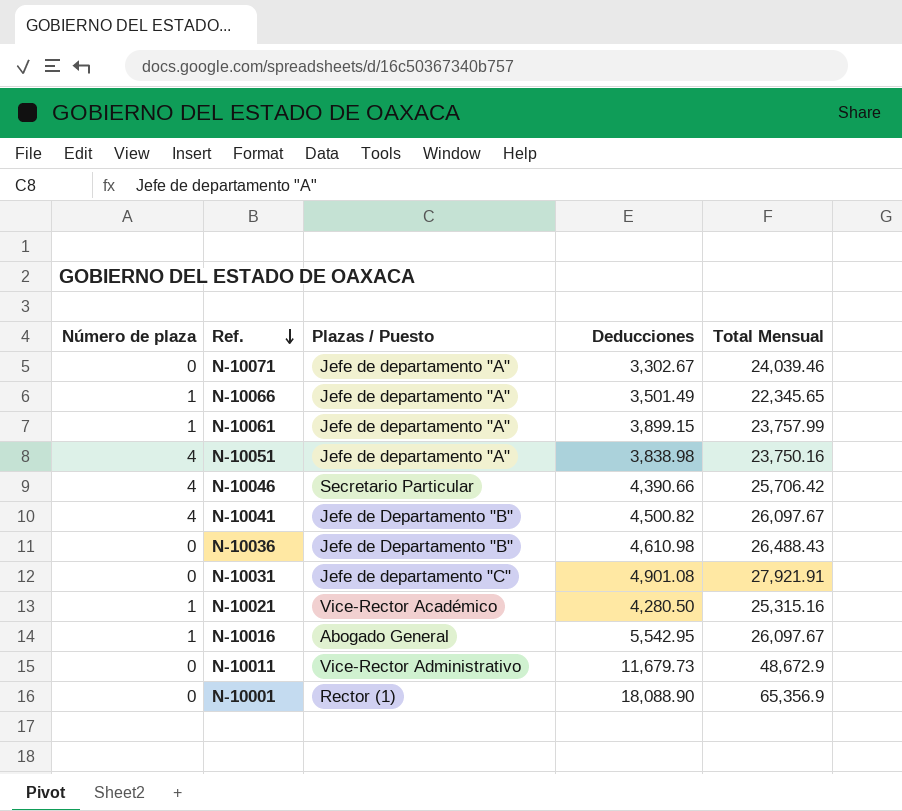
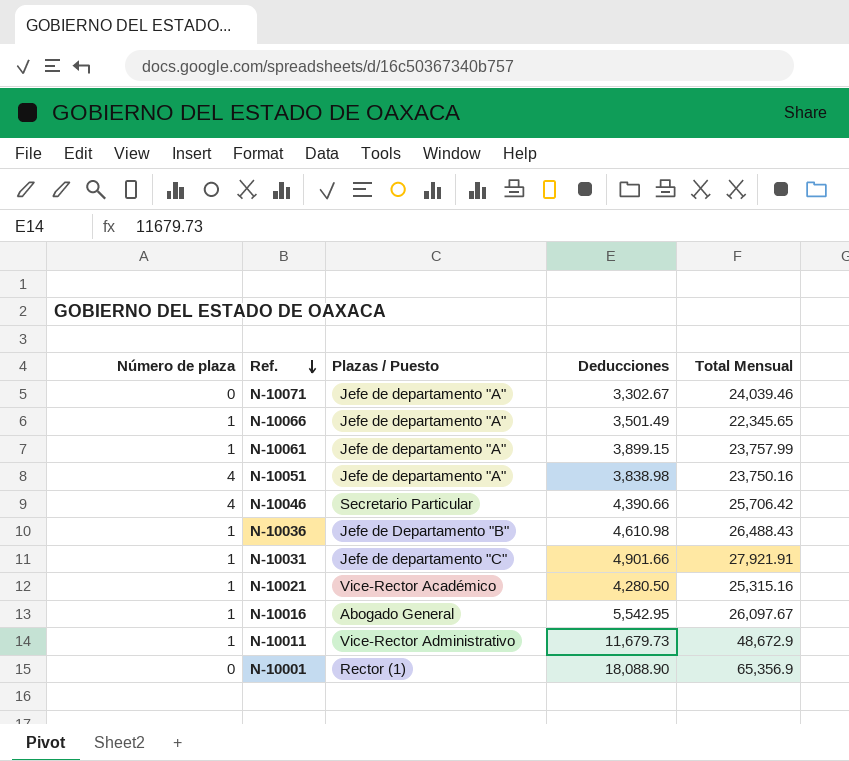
row N-10041: 4 | Jefe de Departamento "B" | 4,500.82 | 26,097.67 -> none
N-10036 | Número de plaza: 0 -> 1
N-10031 | Número de plaza: 0 -> 1
N-10031 | Deducciones: 4,901.08 -> 4,901.66
N-10011 | Número de plaza: 0 -> 1

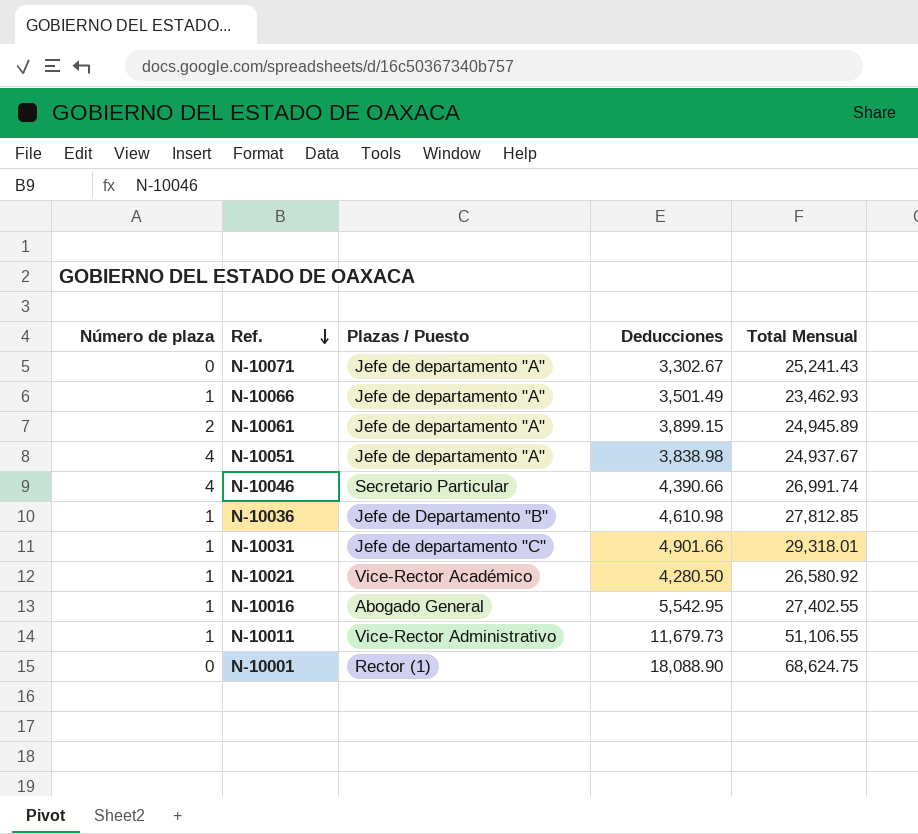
N-10071 | Total Mensual: 24,039.46 -> 25,241.43
N-10066 | Total Mensual: 22,345.65 -> 23,462.93
N-10061 | Número de plaza: 1 -> 2
N-10061 | Total Mensual: 23,757.99 -> 24,945.89
N-10051 | Total Mensual: 23,750.16 -> 24,937.67
N-10046 | Total Mensual: 25,706.42 -> 26,991.74
N-10036 | Total Mensual: 26,488.43 -> 27,812.85
N-10031 | Total Mensual: 27,921.91 -> 29,318.01
N-10021 | Total Mensual: 25,315.16 -> 26,580.92
N-10016 | Total Mensual: 26,097.67 -> 27,402.55
N-10011 | Total Mensual: 48,672.9 -> 51,106.55
N-10001 | Total Mensual: 65,356.9 -> 68,624.75

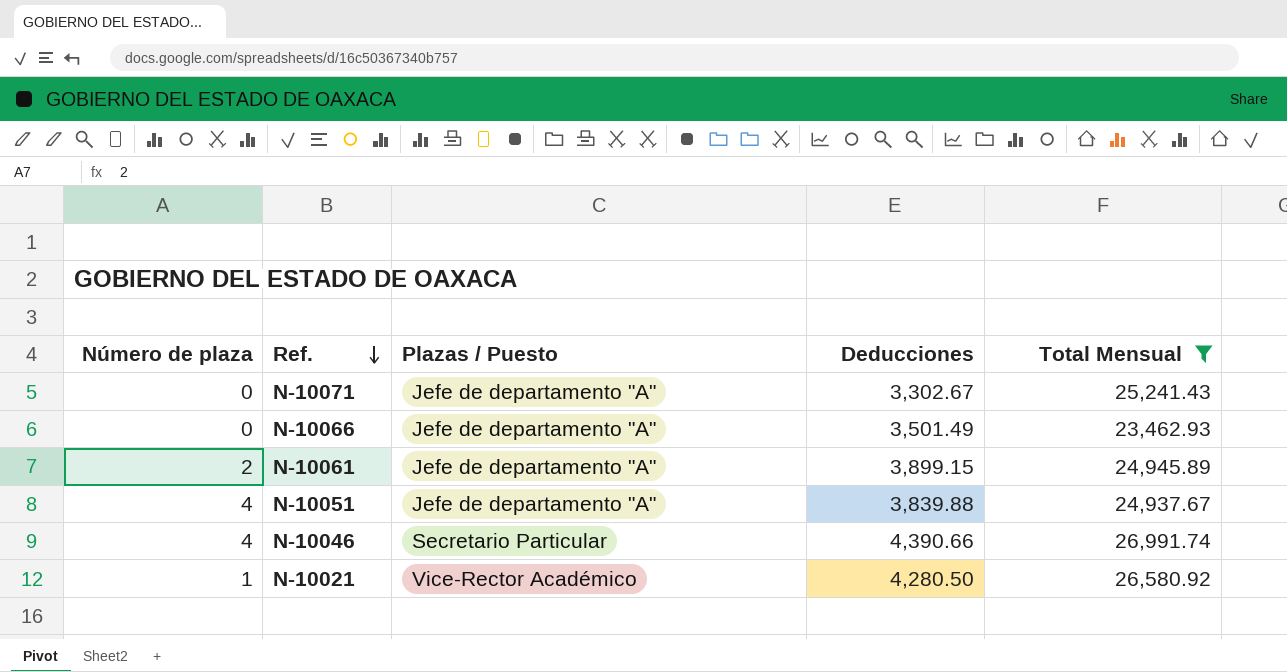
filter: none -> Total Mensual <= 26,991.74
N-10066 | Número de plaza: 1 -> 0
N-10051 | Deducciones: 3,838.98 -> 3,839.88

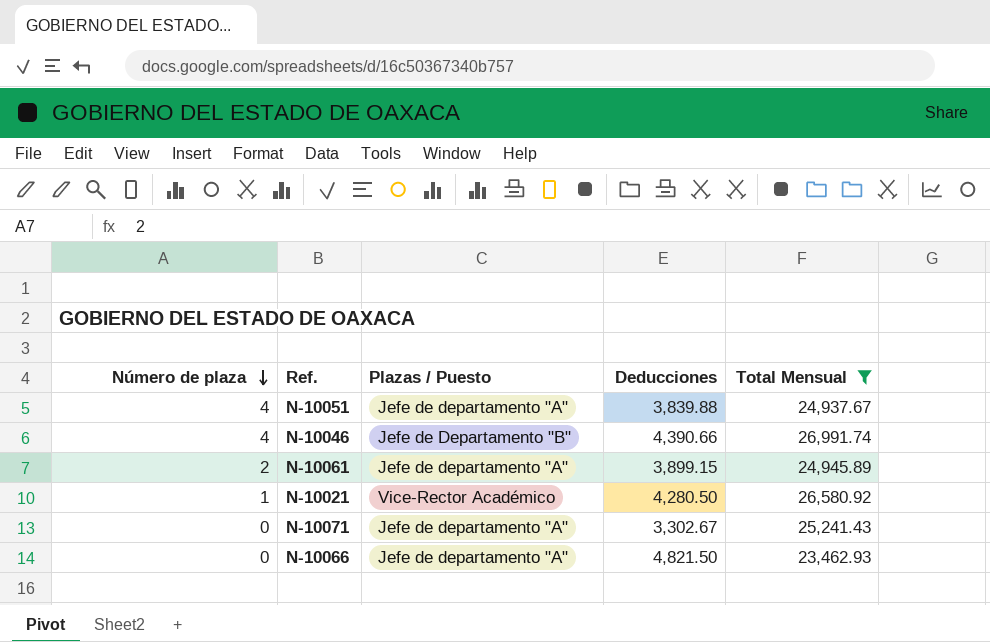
row order: Ref. descending -> Número de plaza descending
N-10046 | Plazas / Puesto: Secretario Particular -> Jefe de Departamento "B"
N-10066 | Deducciones: 3,501.49 -> 4,821.50

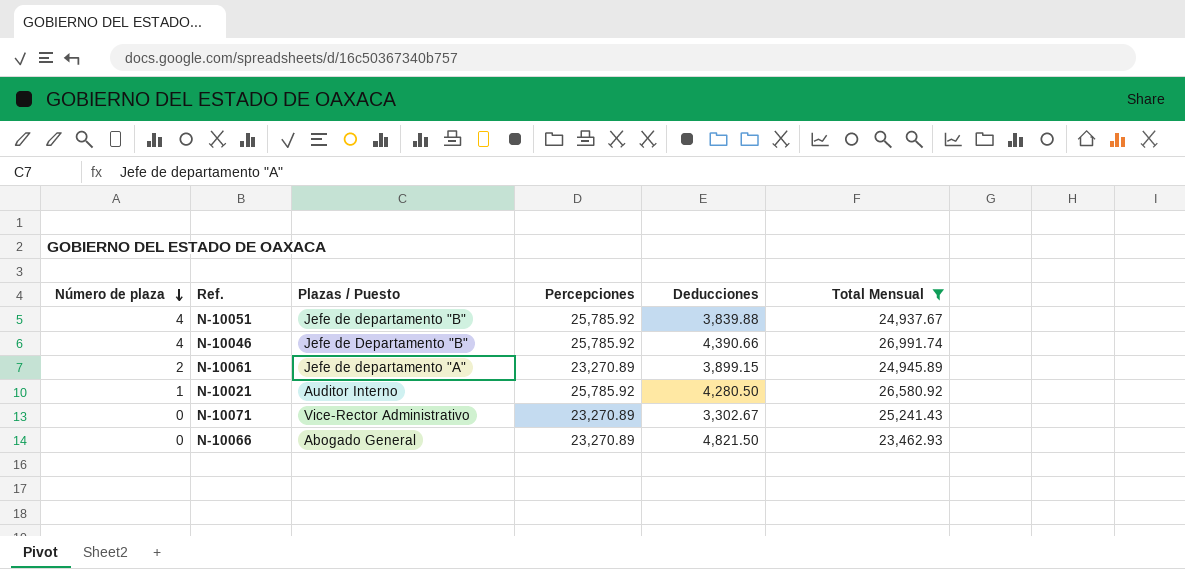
column Percepciones | position: none -> 4
N-10051 | Plazas / Puesto: Jefe de departamento "A" -> Jefe de departamento "B"
N-10021 | Plazas / Puesto: Vice-Rector Académico -> Auditor Interno
N-10071 | Plazas / Puesto: Jefe de departamento "A" -> Vice-Rector Administrativo
N-10066 | Plazas / Puesto: Jefe de departamento "A" -> Abogado General

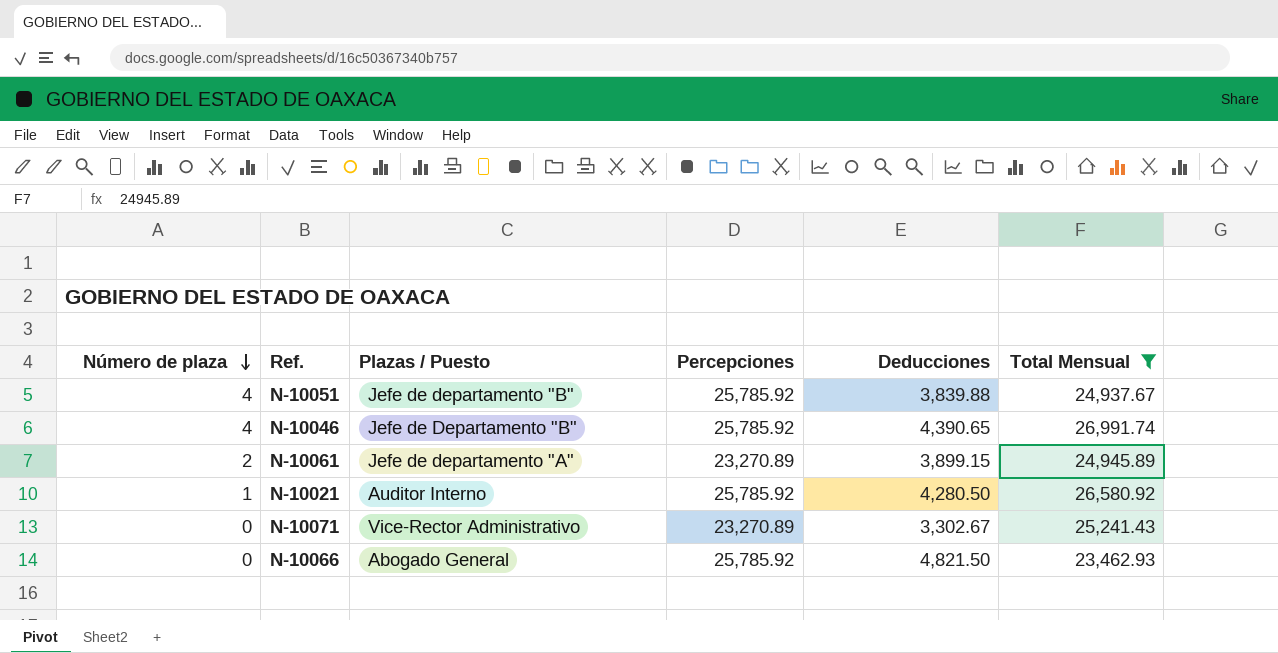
N-10046 | Deducciones: 4,390.66 -> 4,390.65
N-10066 | Percepciones: 23,270.89 -> 25,785.92

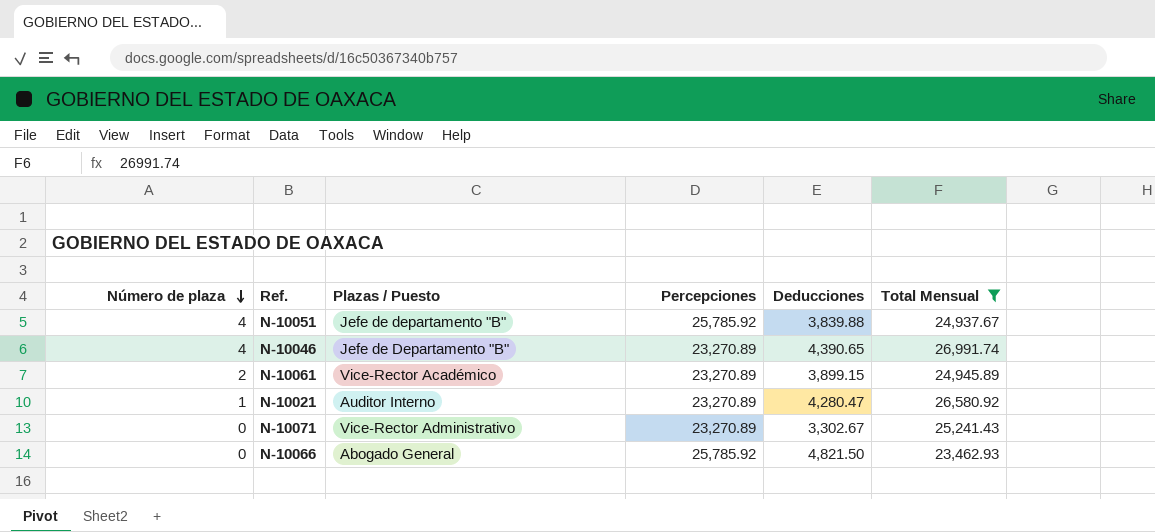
N-10046 | Percepciones: 25,785.92 -> 23,270.89
N-10061 | Plazas / Puesto: Jefe de departamento "A" -> Vice-Rector Académico
N-10021 | Percepciones: 25,785.92 -> 23,270.89
N-10021 | Deducciones: 4,280.50 -> 4,280.47

